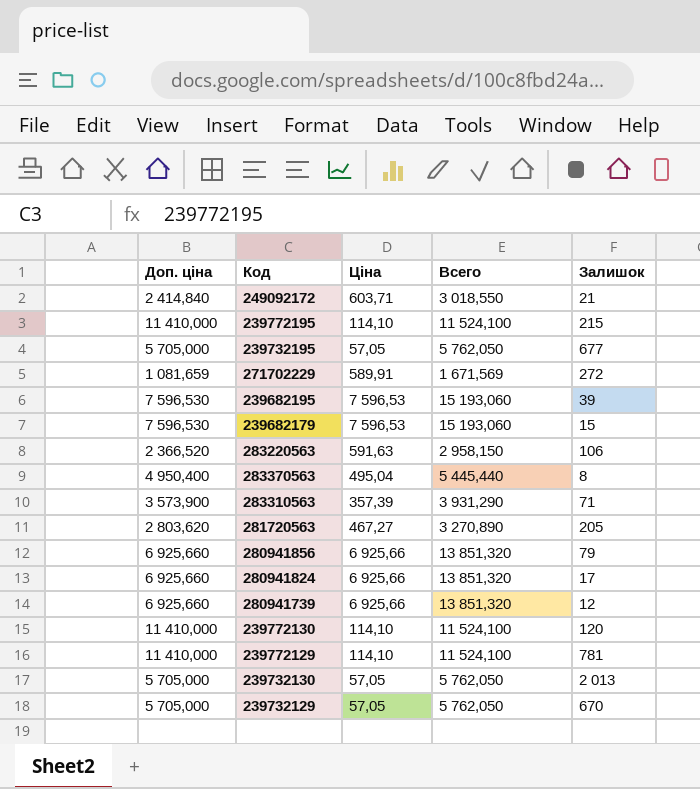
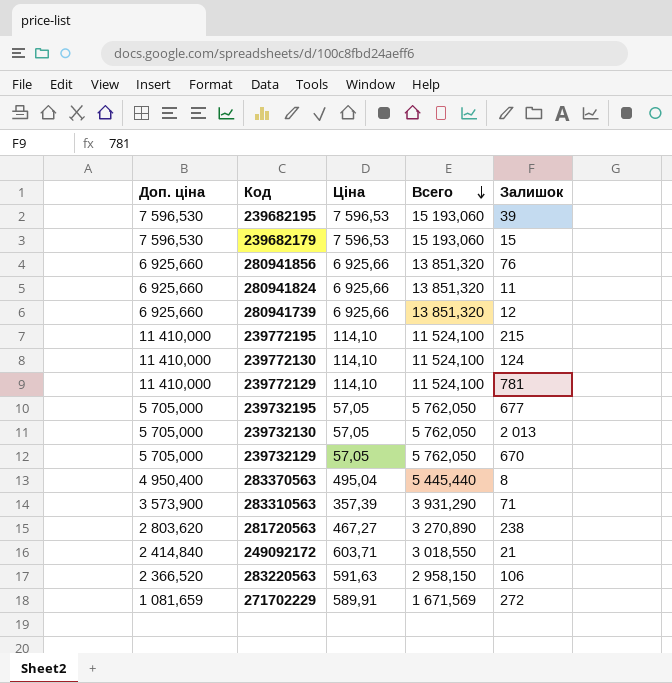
row order: none -> Всего descending
280941856 | Залишок: 79 -> 76
280941824 | Залишок: 17 -> 11
239772130 | Залишок: 120 -> 124
281720563 | Залишок: 205 -> 238

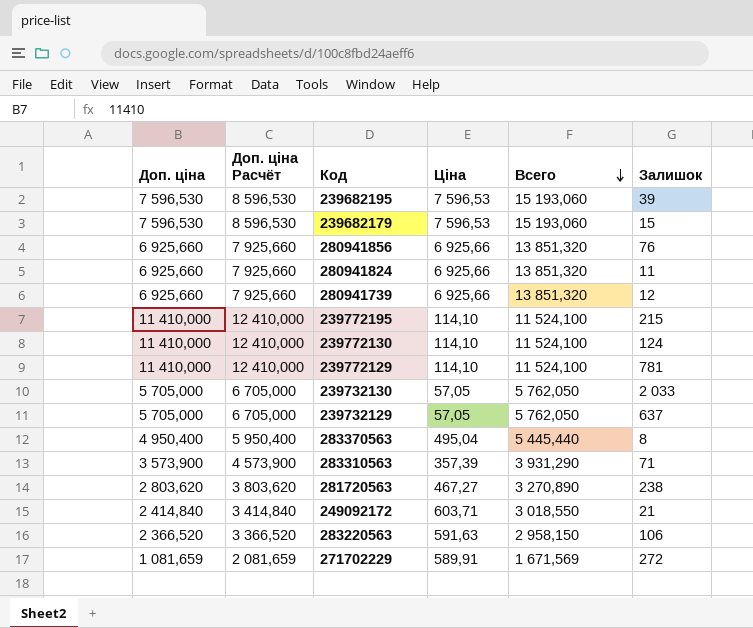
column Доп. ціна Расчёт | formula: none -> [Доп. ціна] + 1000
row 239732195: 5 705,000 | 57,05 | 5 762,050 | 677 -> none
239732130 | Залишок: 2 013 -> 2 033
239732129 | Залишок: 670 -> 637

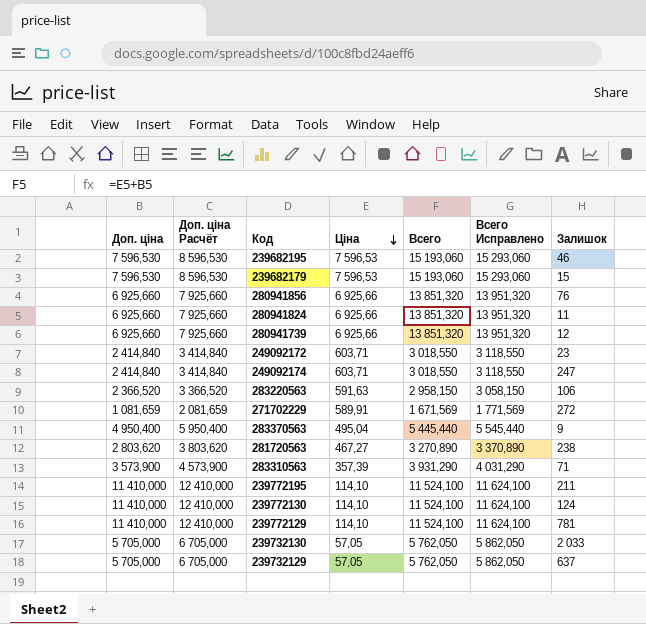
row order: Всего descending -> Ціна descending
column Всего Исправлено | formula: none -> [Всего] + 100
239682195 | Залишок: 39 -> 46
249092172 | Залишок: 21 -> 23
row 249092174: none -> 2 414,840 | 3 414,840 | 603,71 | 3 018,550 | 3 118,550 | 247
283370563 | Залишок: 8 -> 9
239772195 | Залишок: 215 -> 211

